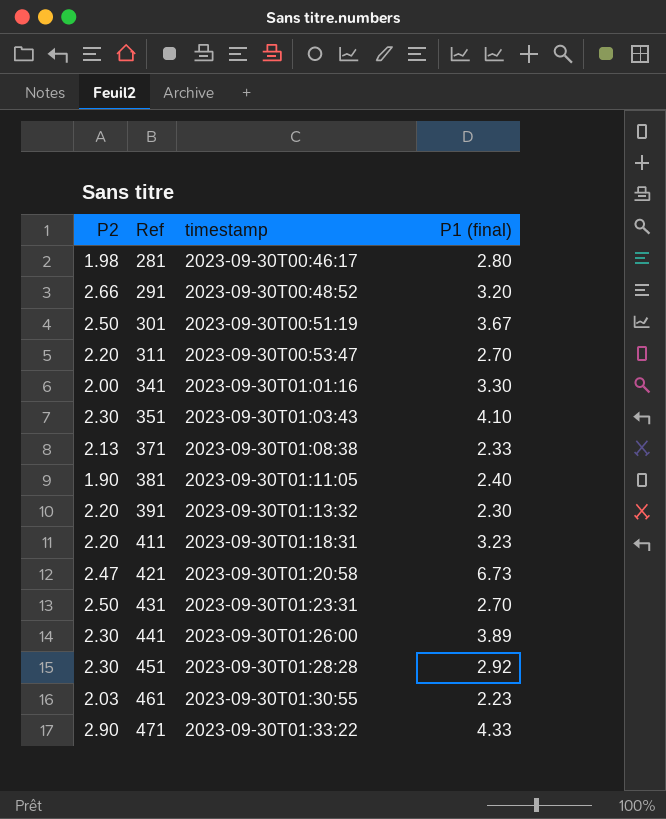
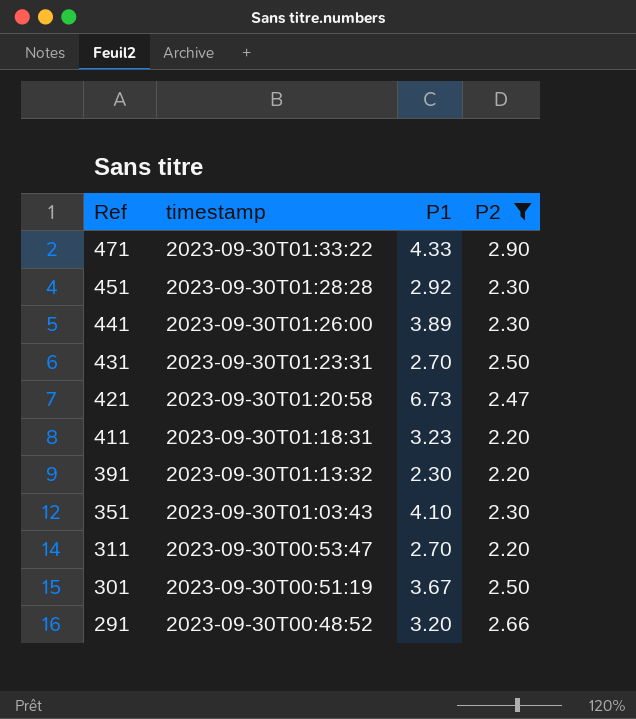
filter: none -> P2 >= 2.20
row order: Ref ascending -> Ref descending
column name: P1 (final) -> P1
column P2 | position: 1 -> 4

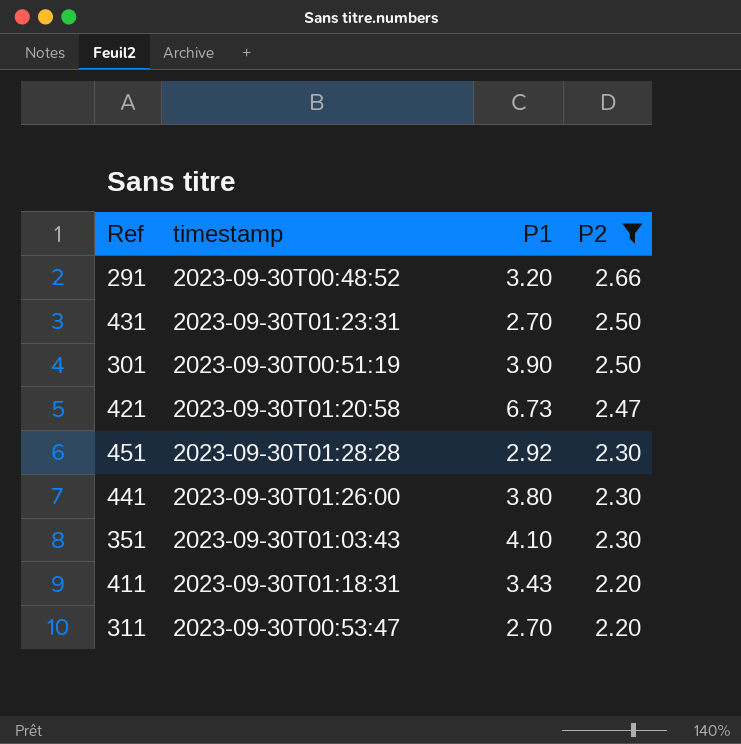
row order: Ref descending -> P2 descending
row 471: 2023-09-30T01:33:22 | 4.33 | 2.90 -> none
row 391: 2023-09-30T01:13:32 | 2.30 | 2.20 -> none
301 | P1: 3.67 -> 3.90
441 | P1: 3.89 -> 3.80
411 | P1: 3.23 -> 3.43

